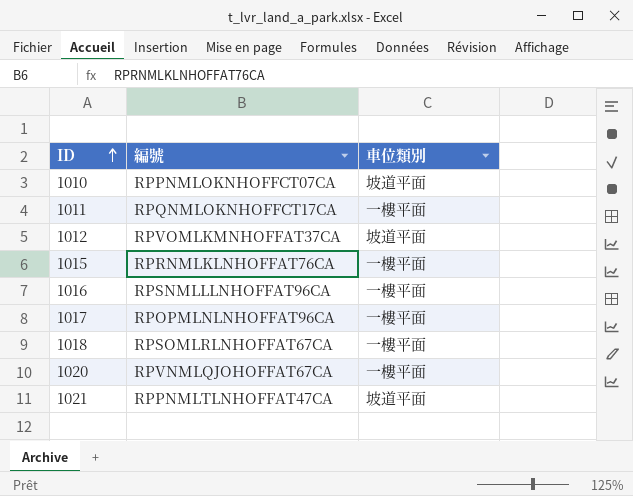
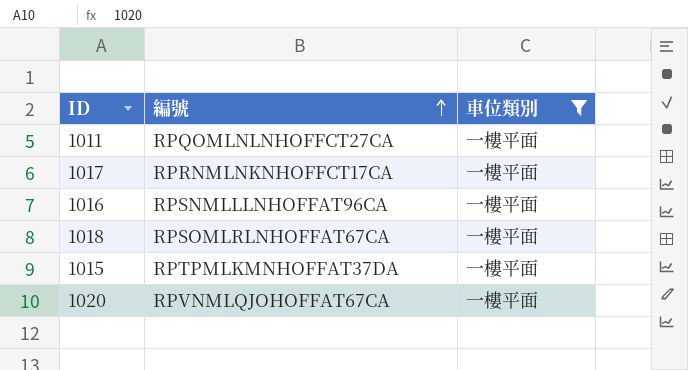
filter: none -> 車位類別 = 一樓平面
row order: ID ascending -> 編號 ascending
1011 | 編號: RPQNMLOKNHOFFCT17CA -> RPQOMLNLNHOFFCT27CA
1017 | 編號: RPOPMLNLNHOFFAT96CA -> RPRNMLNKNHOFFCT17CA
1015 | 編號: RPRNMLKLNHOFFAT76CA -> RPTPMLKMNHOFFAT37DA

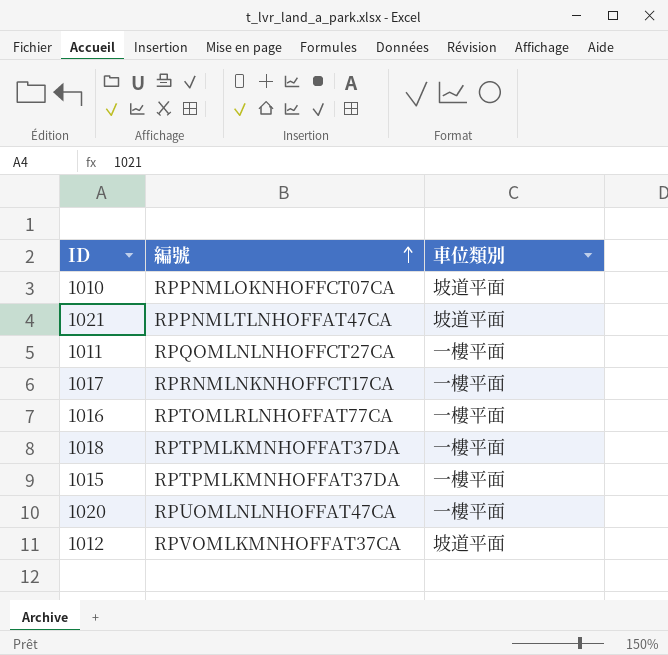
filter: 車位類別 = 一樓平面 -> none
1016 | 編號: RPSNMLLLNHOFFAT96CA -> RPTOMLRLNHOFFAT77CA
1018 | 編號: RPSOMLRLNHOFFAT67CA -> RPTPMLKMNHOFFAT37DA
1020 | 編號: RPVNMLQJOHOFFAT67CA -> RPUOMLNLNHOFFAT47CA

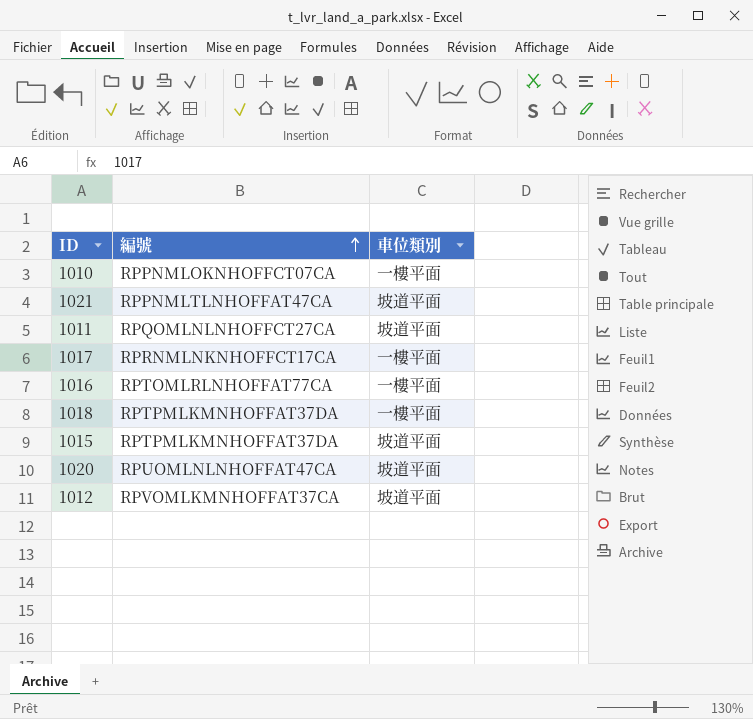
1010 | 車位類別: 坡道平面 -> 一樓平面
1011 | 車位類別: 一樓平面 -> 坡道平面
1015 | 車位類別: 一樓平面 -> 坡道平面
1020 | 車位類別: 一樓平面 -> 坡道平面

